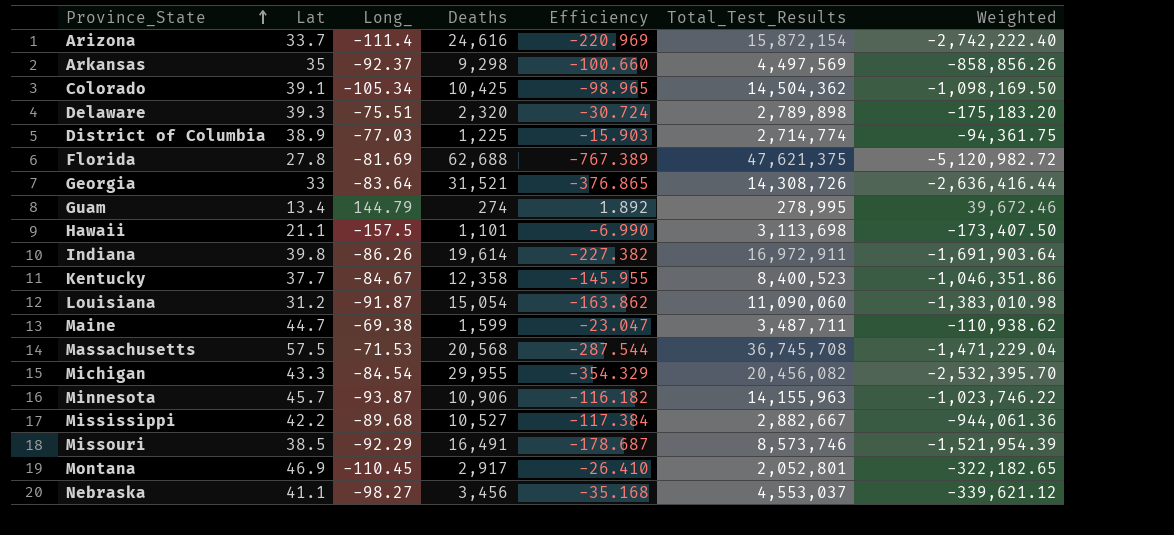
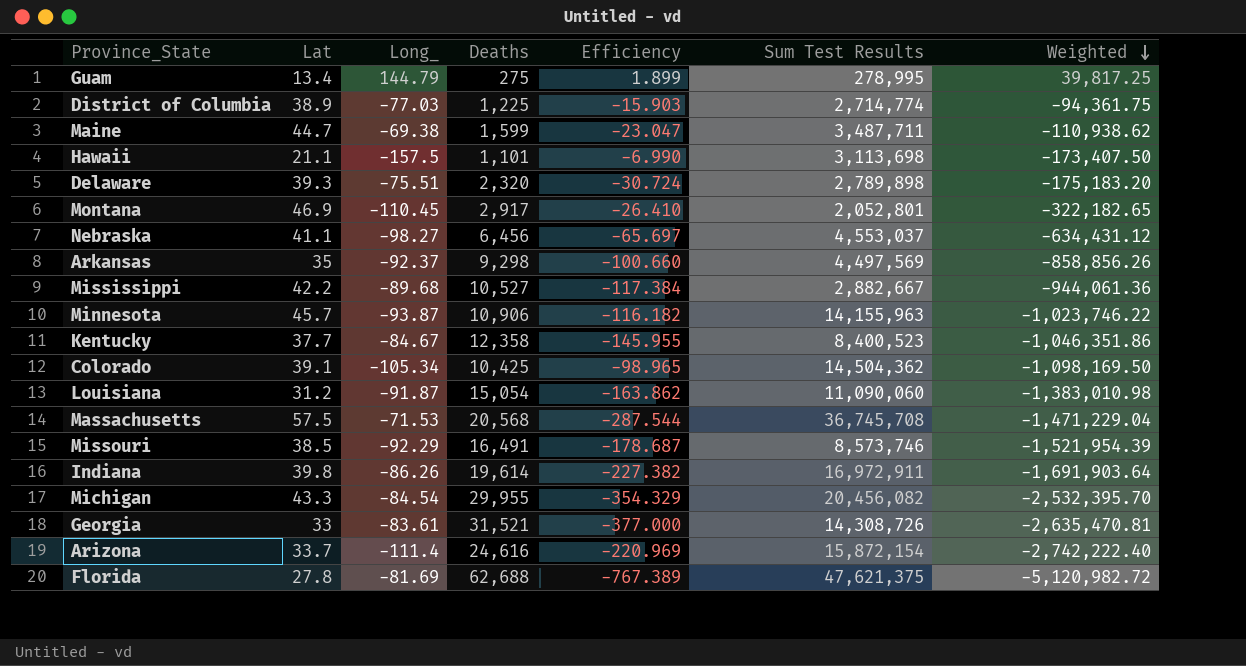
row order: Province_State ascending -> Weighted descending
column name: Total_Test_Results -> Sum Test Results
Guam | Deaths: 274 -> 275
Guam | Efficiency: 1.892 -> 1.899
Guam | Weighted: 39,672.46 -> 39,817.25
Nebraska | Deaths: 3,456 -> 6,456
Nebraska | Efficiency: -35.168 -> -65.697
Nebraska | Weighted: -339,621.12 -> -634,431.12
Georgia | Long_: -83.64 -> -83.61
Georgia | Efficiency: -376.865 -> -377.000
Georgia | Weighted: -2,636,416.44 -> -2,635,470.81

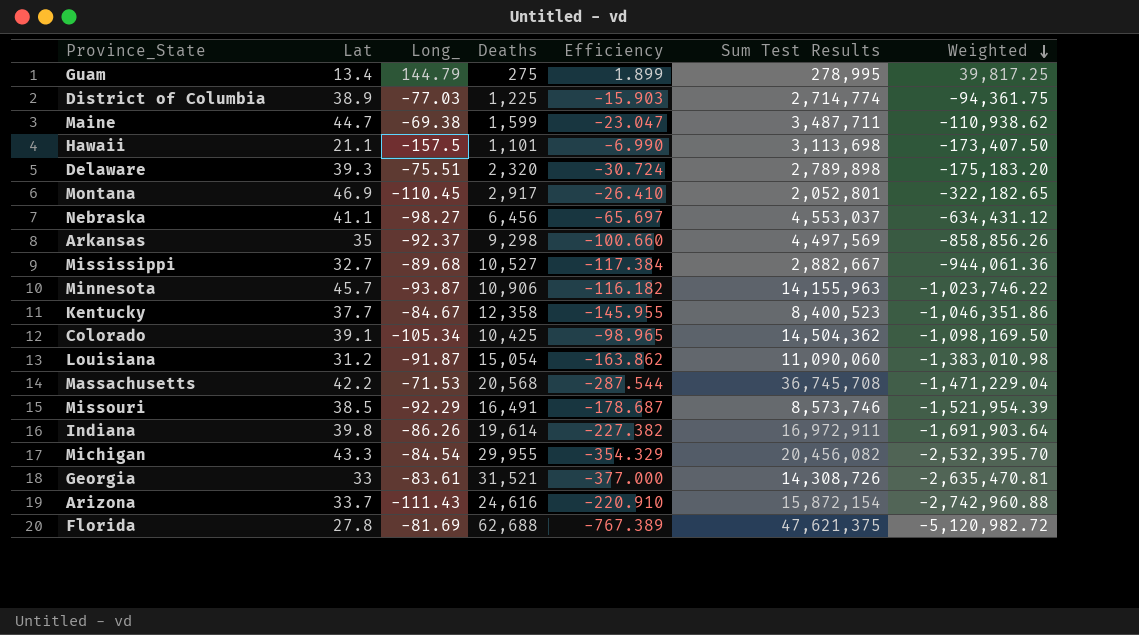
Mississippi | Lat: 42.2 -> 32.7
Massachusetts | Lat: 57.5 -> 42.2
Arizona | Long_: -111.4 -> -111.43
Arizona | Efficiency: -220.969 -> -220.910
Arizona | Weighted: -2,742,222.40 -> -2,742,960.88

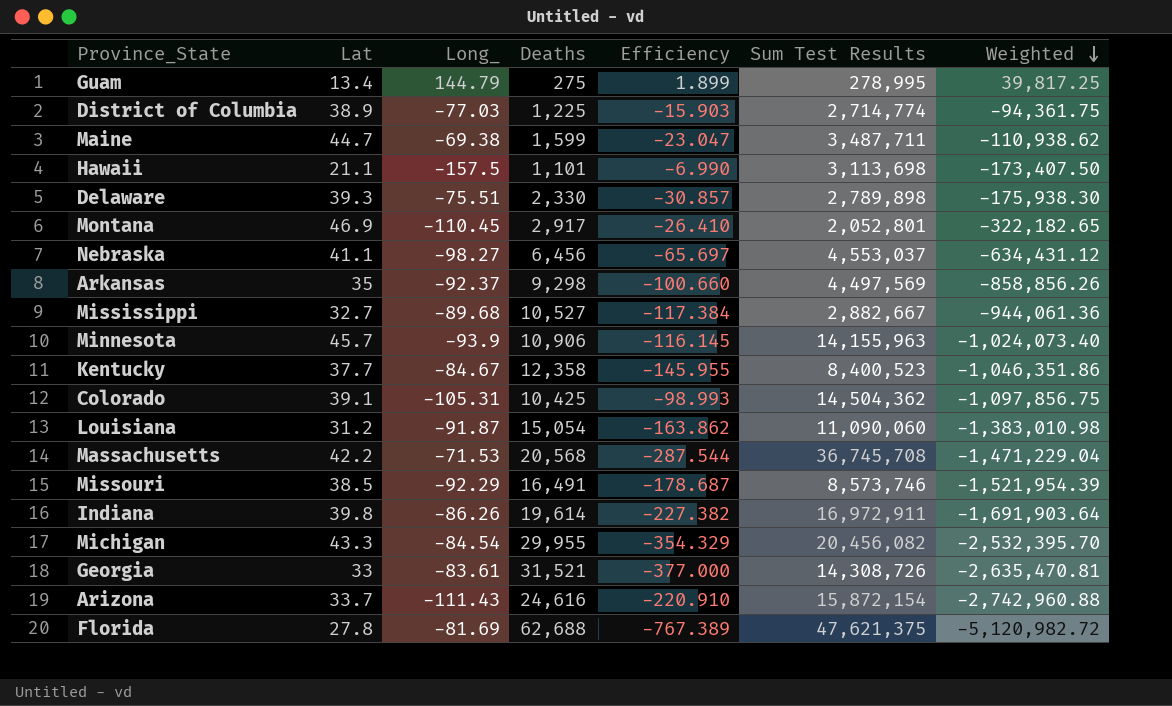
Delaware | Deaths: 2,320 -> 2,330
Delaware | Efficiency: -30.724 -> -30.857
Delaware | Weighted: -175,183.20 -> -175,938.30
Minnesota | Long_: -93.87 -> -93.9
Minnesota | Efficiency: -116.182 -> -116.145
Minnesota | Weighted: -1,023,746.22 -> -1,024,073.40
Colorado | Long_: -105.34 -> -105.31
Colorado | Efficiency: -98.965 -> -98.993
Colorado | Weighted: -1,098,169.50 -> -1,097,856.75

